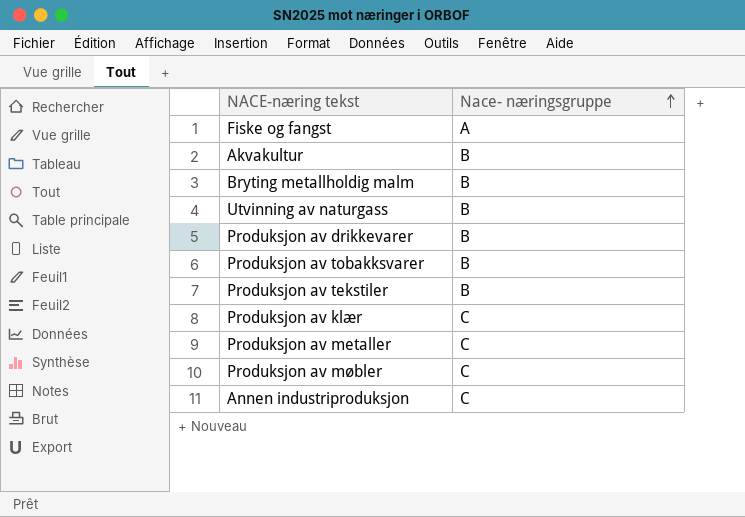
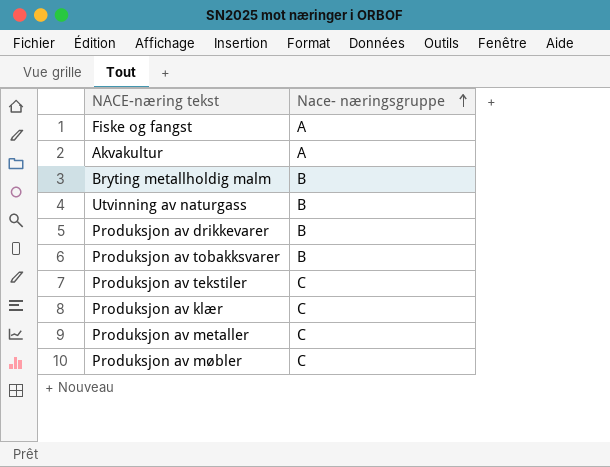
row Annen industriproduksjon: C -> none
Akvakultur | Nace- næringsgruppe: B -> A
Produksjon av tekstiler | Nace- næringsgruppe: B -> C

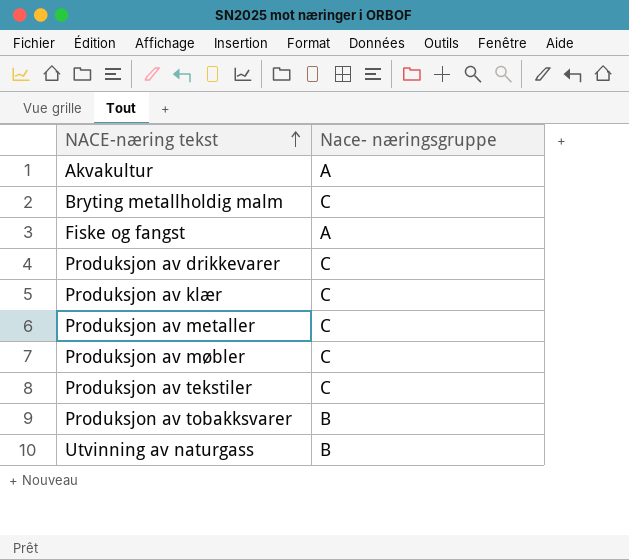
row order: Nace- næringsgruppe ascending -> NACE-næring tekst ascending
Bryting metallholdig malm | Nace- næringsgruppe: B -> C
Produksjon av drikkevarer | Nace- næringsgruppe: B -> C

